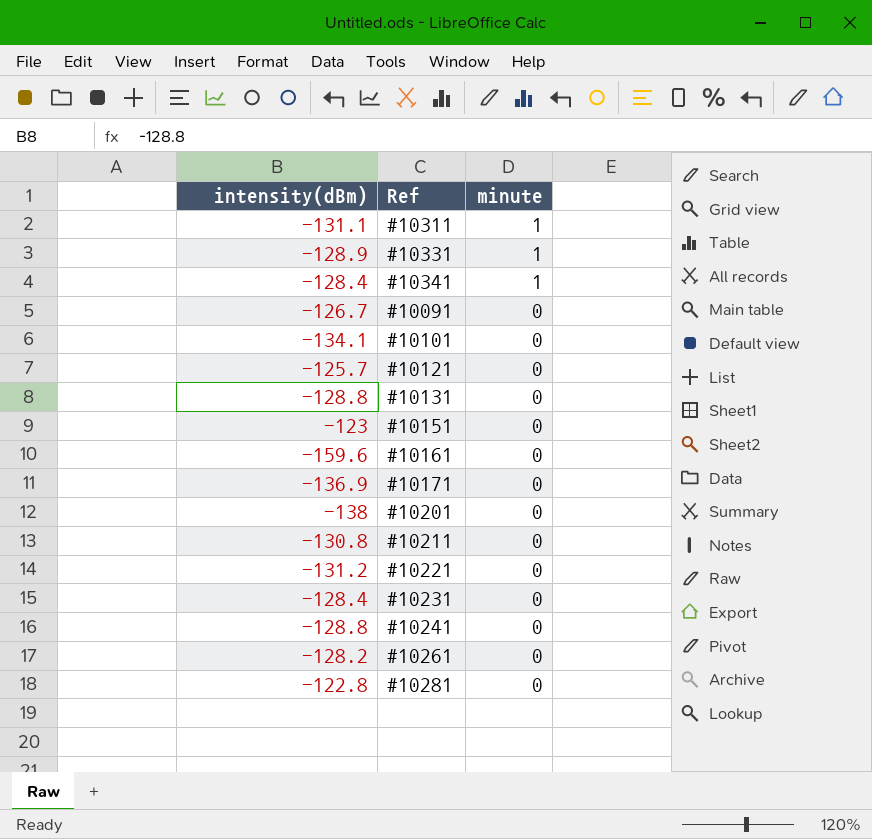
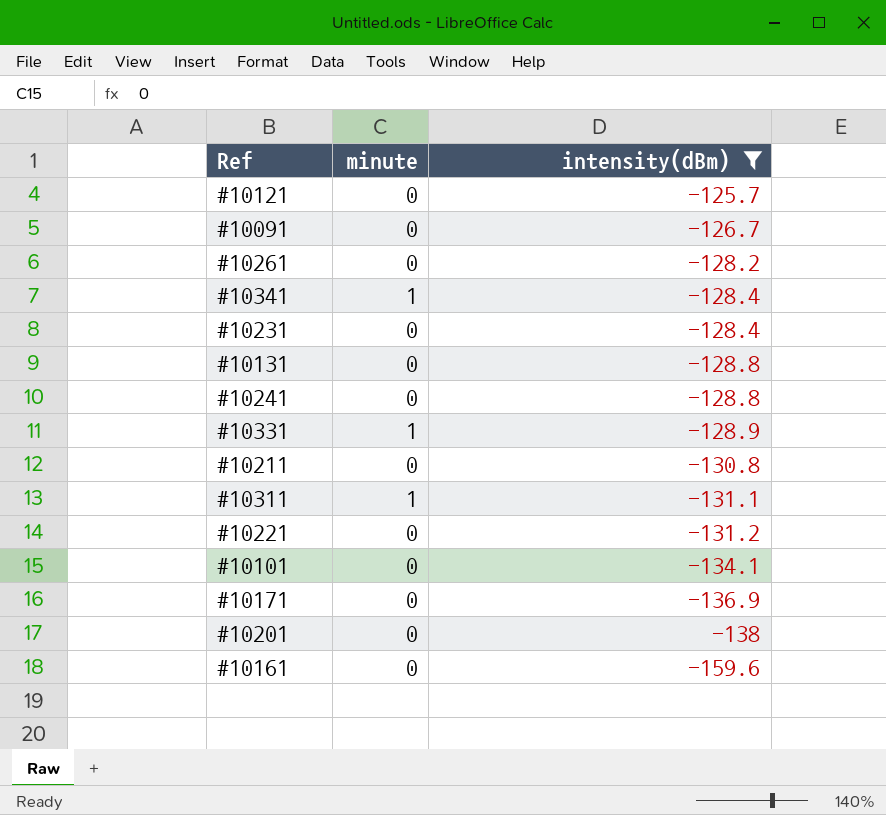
filter: none -> intensity(dBm) <= -125.7
row order: minute descending -> intensity(dBm) descending
column intensity(dBm) | position: 1 -> 3

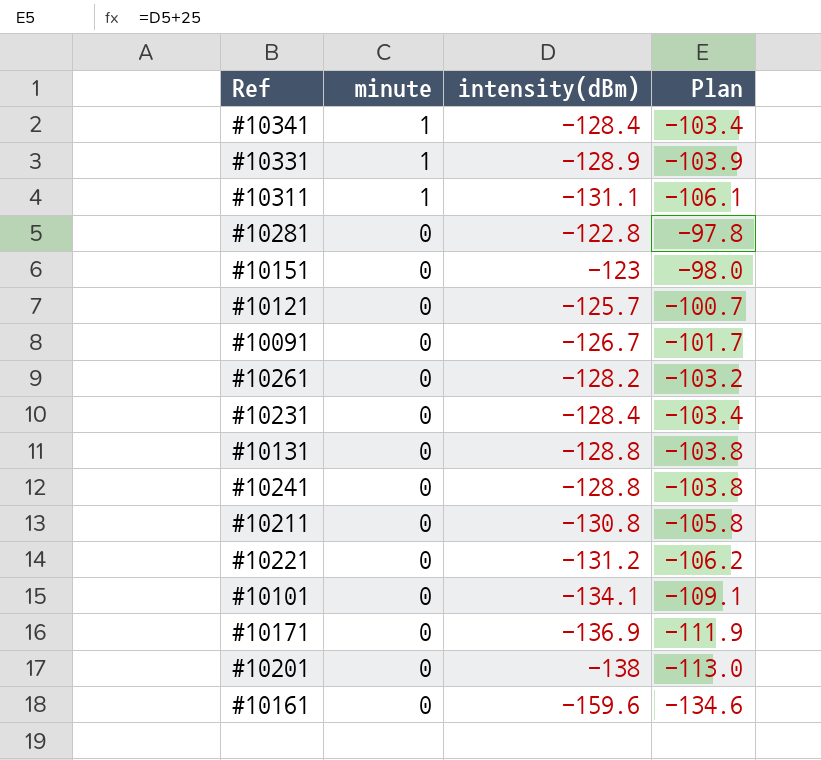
filter: intensity(dBm) <= -125.7 -> none
row order: intensity(dBm) descending -> minute descending
column Plan | formula: none -> [intensity(dBm)] + 25

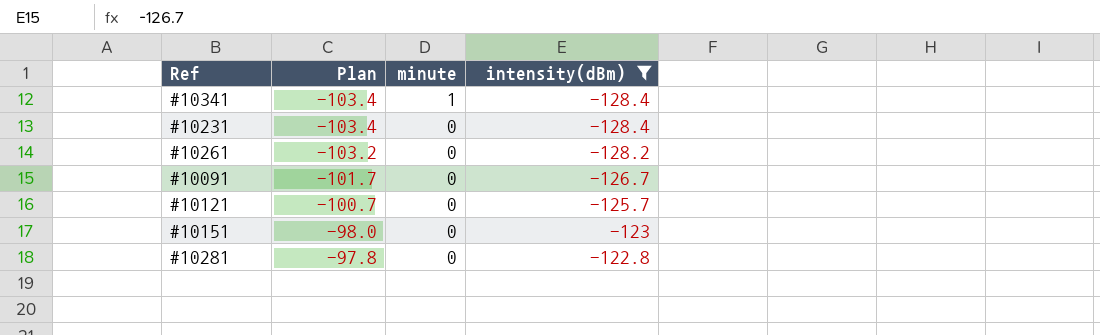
filter: none -> intensity(dBm) >= -128.4
row order: minute descending -> Plan ascending
column Plan | position: 4 -> 2

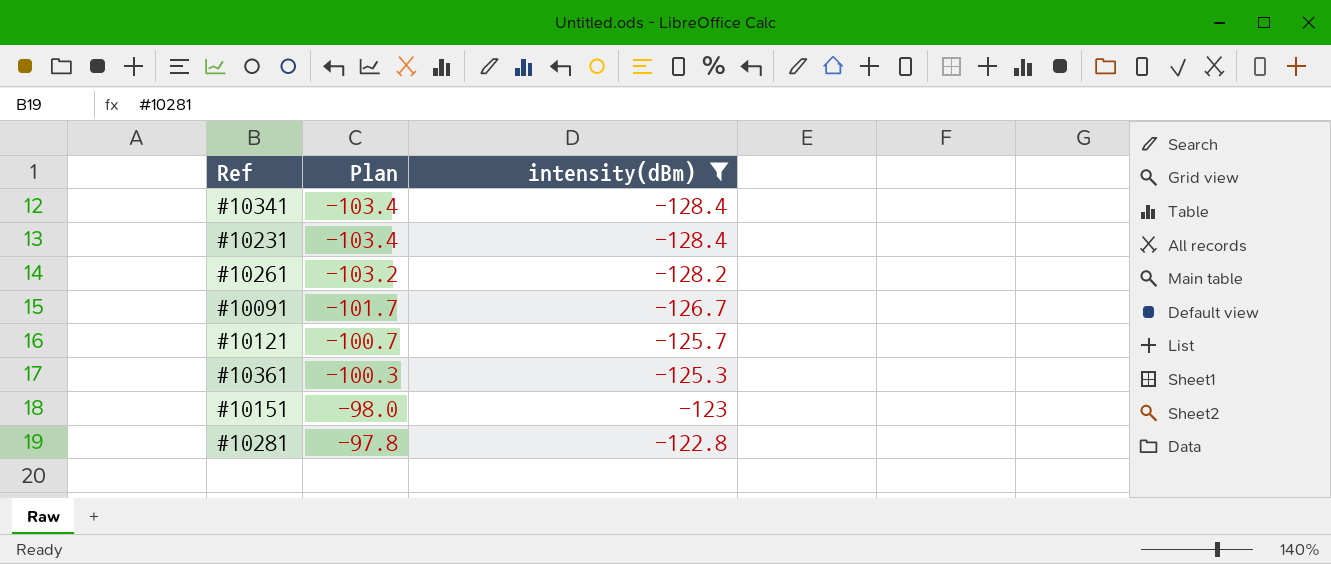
column minute | position: 3 -> none
row #10361: none -> -100.3 | -125.3

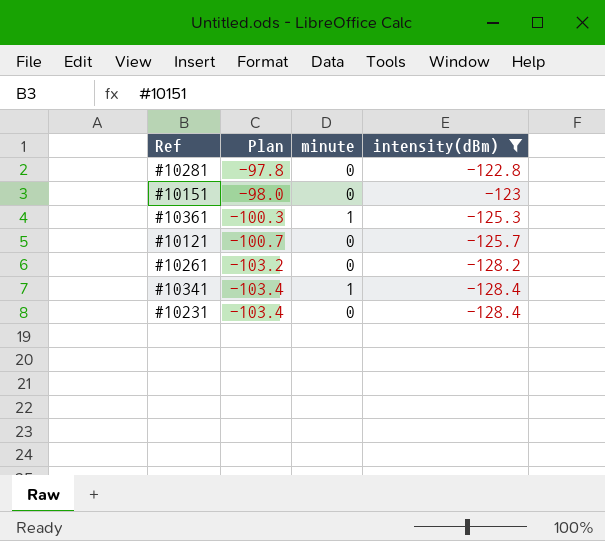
row order: Plan ascending -> Plan descending
column minute | position: none -> 3
row #10091: -101.7 | -126.7 -> none

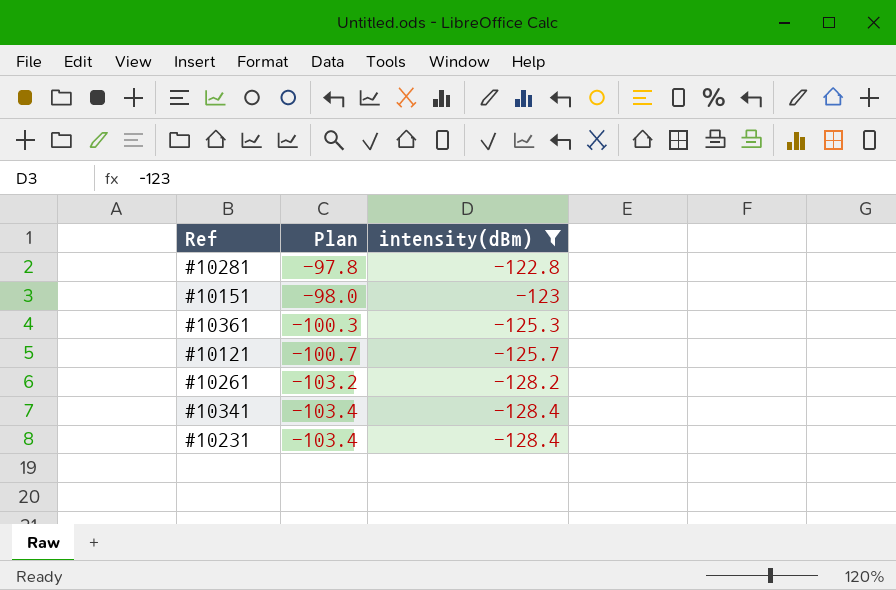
column minute | position: 3 -> none

